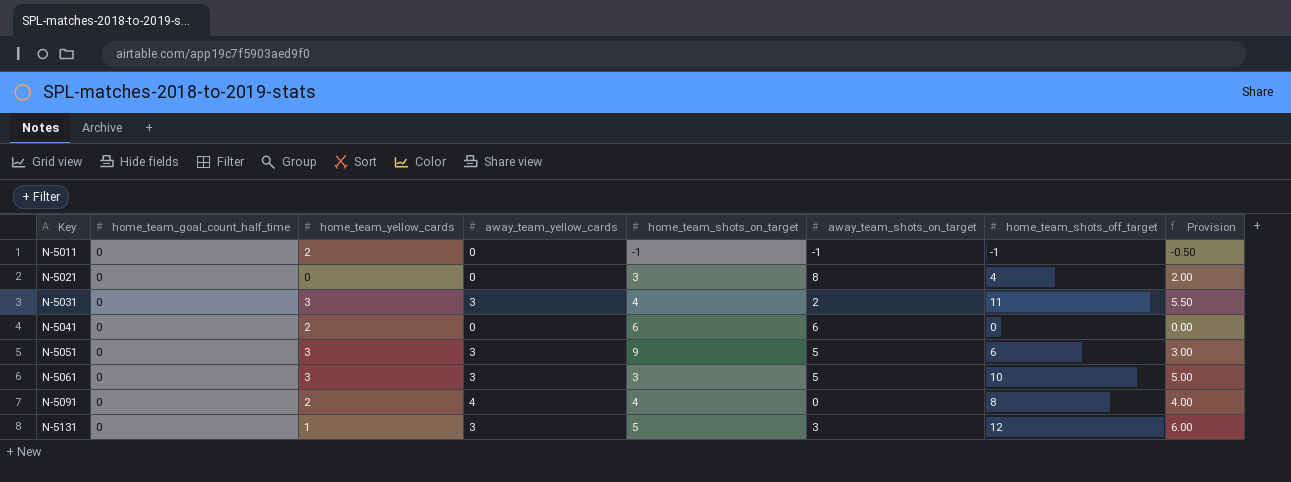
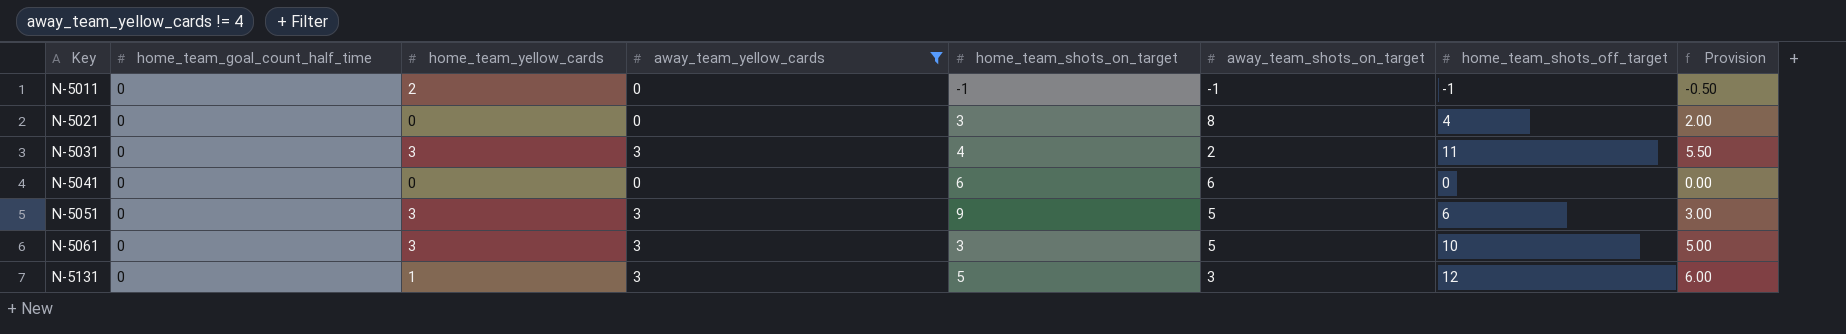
filter: none -> away_team_yellow_cards != 4
N-5041 | home_team_yellow_cards: 2 -> 0

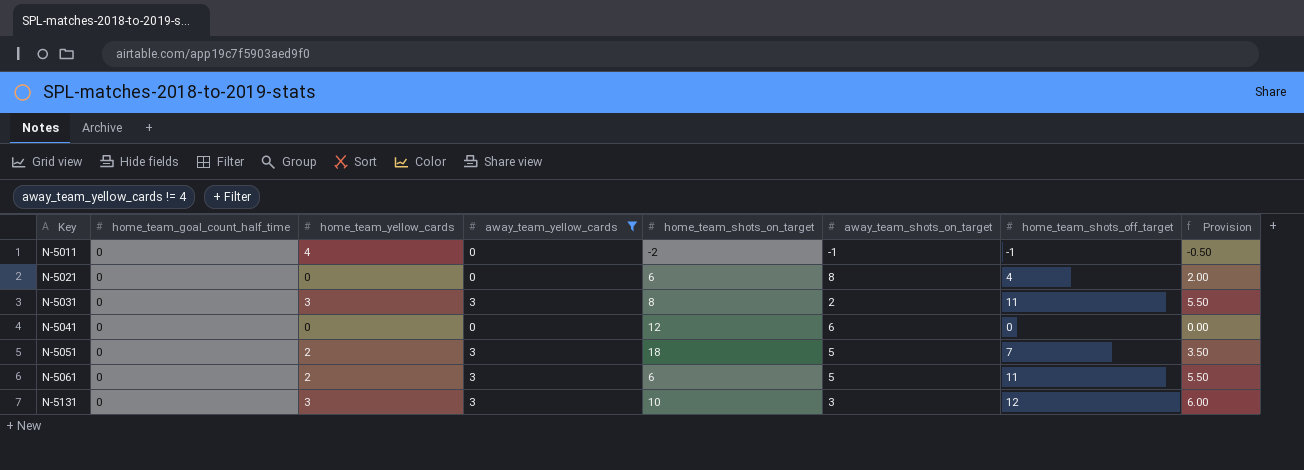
N-5011 | home_team_yellow_cards: 2 -> 4
N-5011 | home_team_shots_on_target: -1 -> -2
N-5021 | home_team_shots_on_target: 3 -> 6
N-5031 | home_team_shots_on_target: 4 -> 8
N-5041 | home_team_shots_on_target: 6 -> 12
N-5051 | home_team_yellow_cards: 3 -> 2
N-5051 | home_team_shots_on_target: 9 -> 18
N-5051 | home_team_shots_off_target: 6 -> 7
N-5051 | Provision: 3.00 -> 3.50
N-5061 | home_team_yellow_cards: 3 -> 2
N-5061 | home_team_shots_on_target: 3 -> 6
N-5061 | home_team_shots_off_target: 10 -> 11
N-5061 | Provision: 5.00 -> 5.50
N-5131 | home_team_yellow_cards: 1 -> 3
N-5131 | home_team_shots_on_target: 5 -> 10

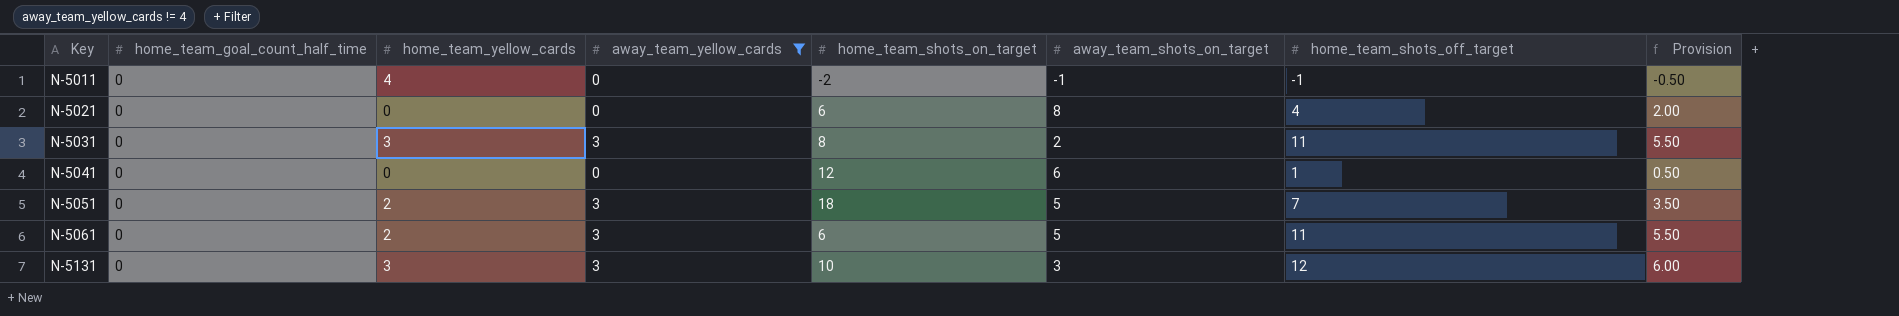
N-5041 | home_team_shots_off_target: 0 -> 1
N-5041 | Provision: 0.00 -> 0.50

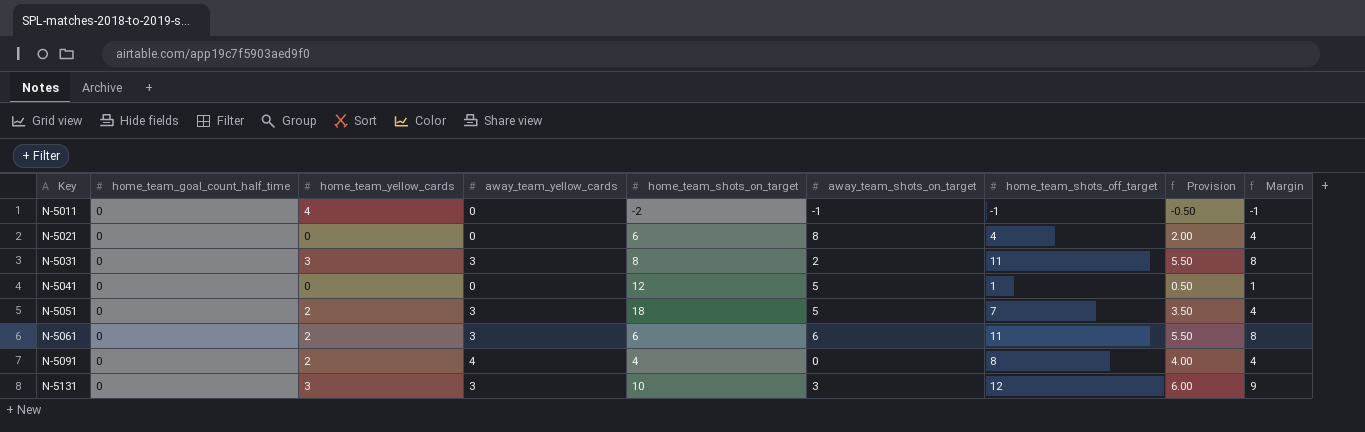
filter: away_team_yellow_cards != 4 -> none
column Margin | formula: none -> [home_team_shots_off_target] - [away_team_yellow_cards]
N-5041 | away_team_shots_on_target: 6 -> 5
N-5061 | away_team_shots_on_target: 5 -> 6

